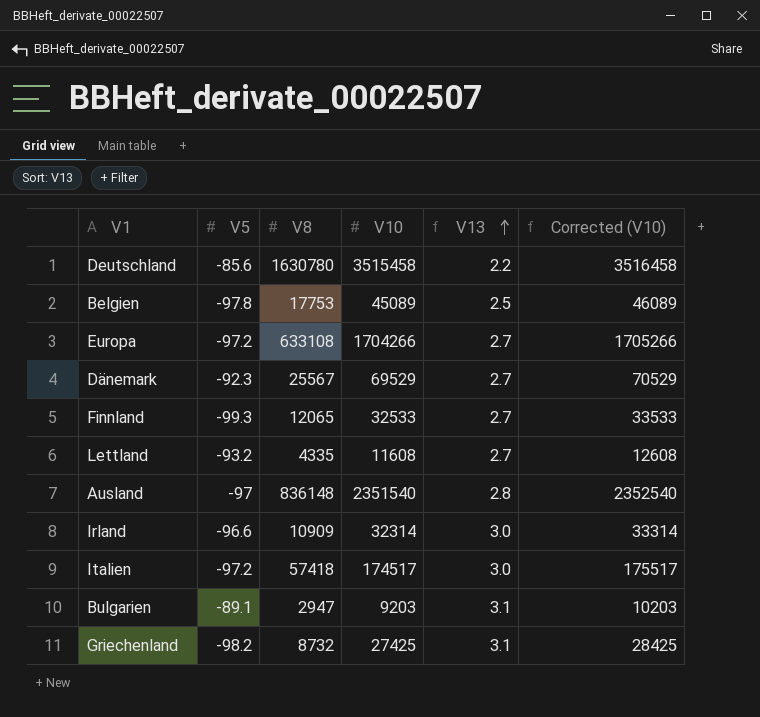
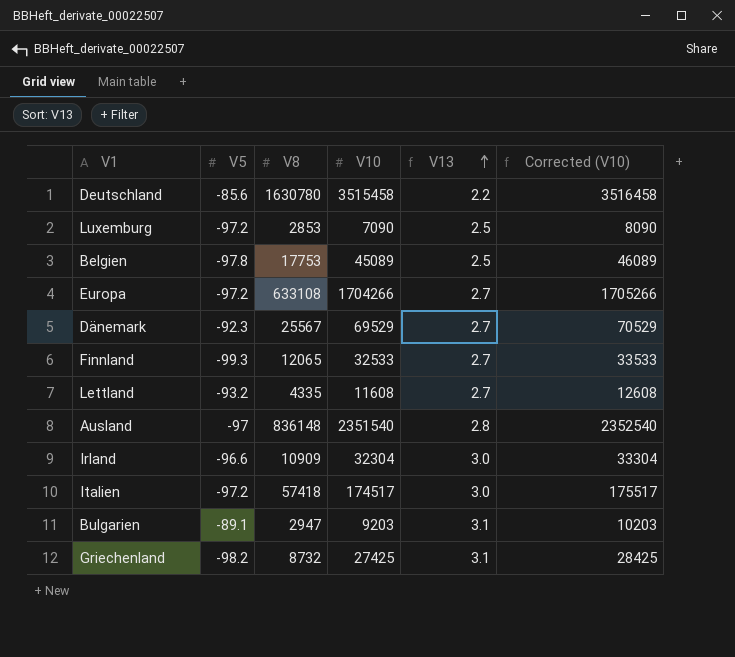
row Luxemburg: none -> -97.2 | 2853 | 7090 | 2.5 | 8090
Irland | V10: 32314 -> 32304
Irland | Corrected (V10): 33314 -> 33304

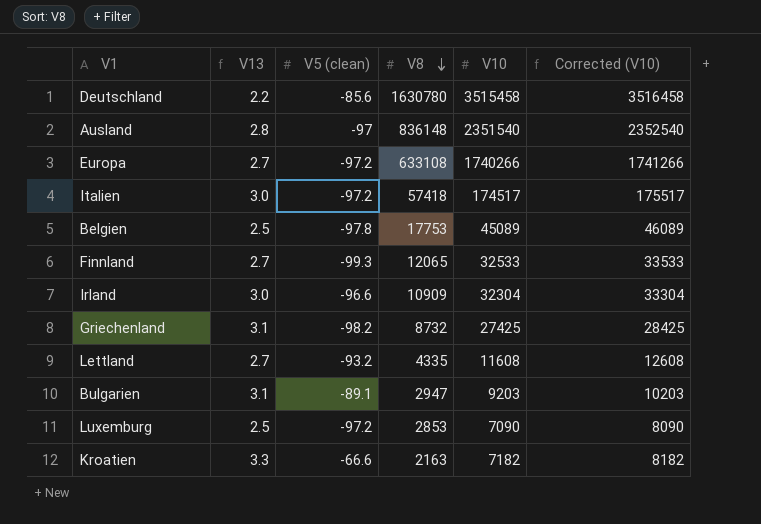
row order: V13 ascending -> V8 descending
column V13 | position: 5 -> 2
column name: V5 -> V5 (clean)
row Dänemark: -92.3 | 25567 | 69529 | 2.7 | 70529 -> none
Europa | V10: 1704266 -> 1740266
Europa | Corrected (V10): 1705266 -> 1741266
row Kroatien: none -> 3.3 | -66.6 | 2163 | 7182 | 8182

